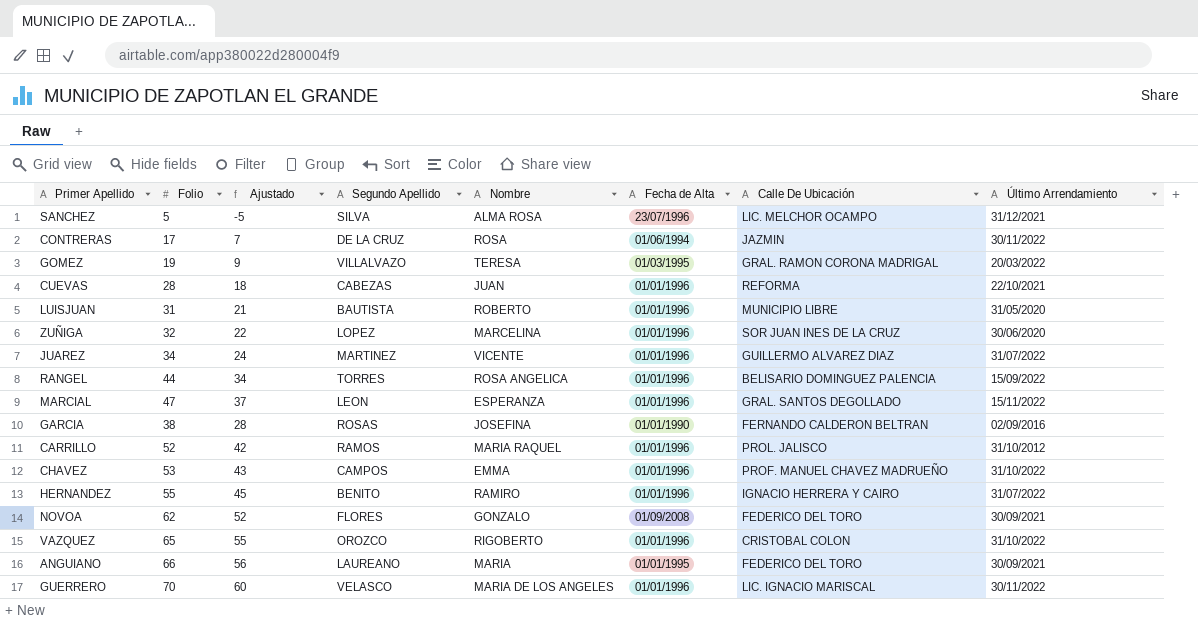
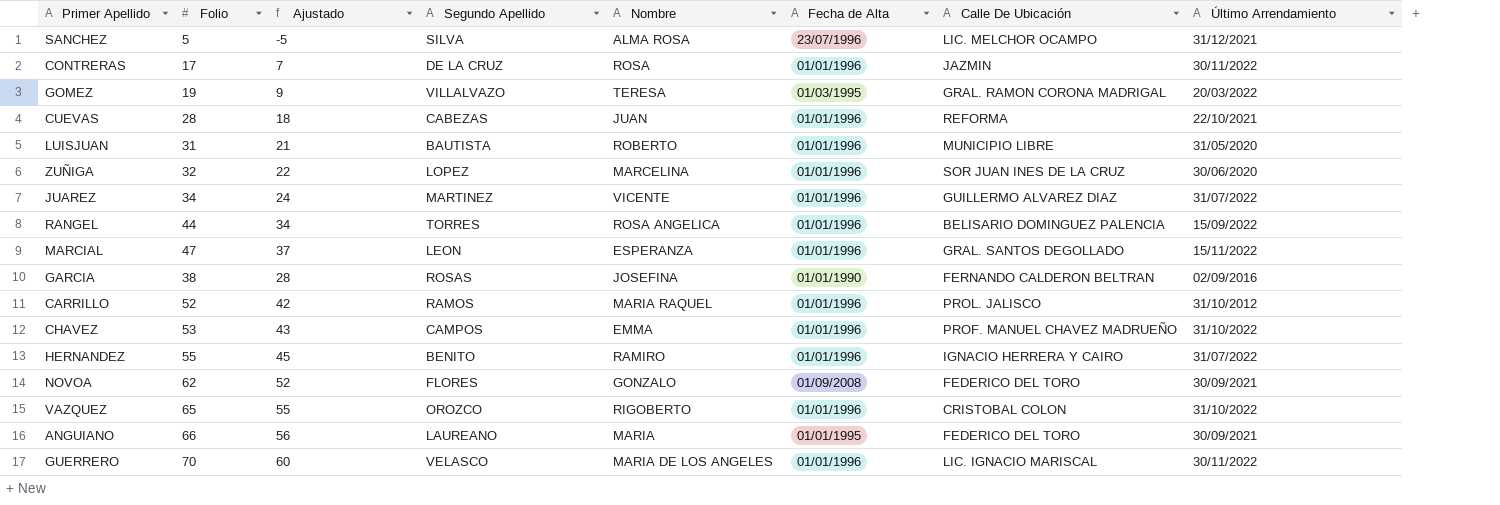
CONTRERAS | Fecha de Alta: 01/06/1994 -> 01/01/1996

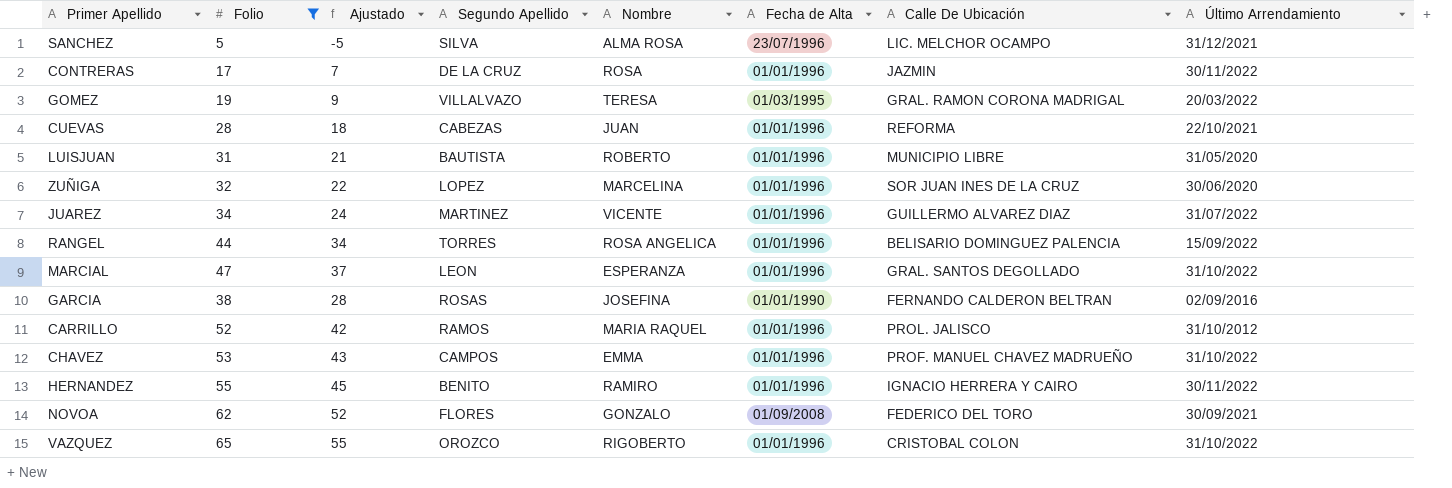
filter: none -> Folio <= 65
MARCIAL | Último Arrendamiento: 15/11/2022 -> 31/10/2022
HERNANDEZ | Último Arrendamiento: 31/07/2022 -> 30/11/2022

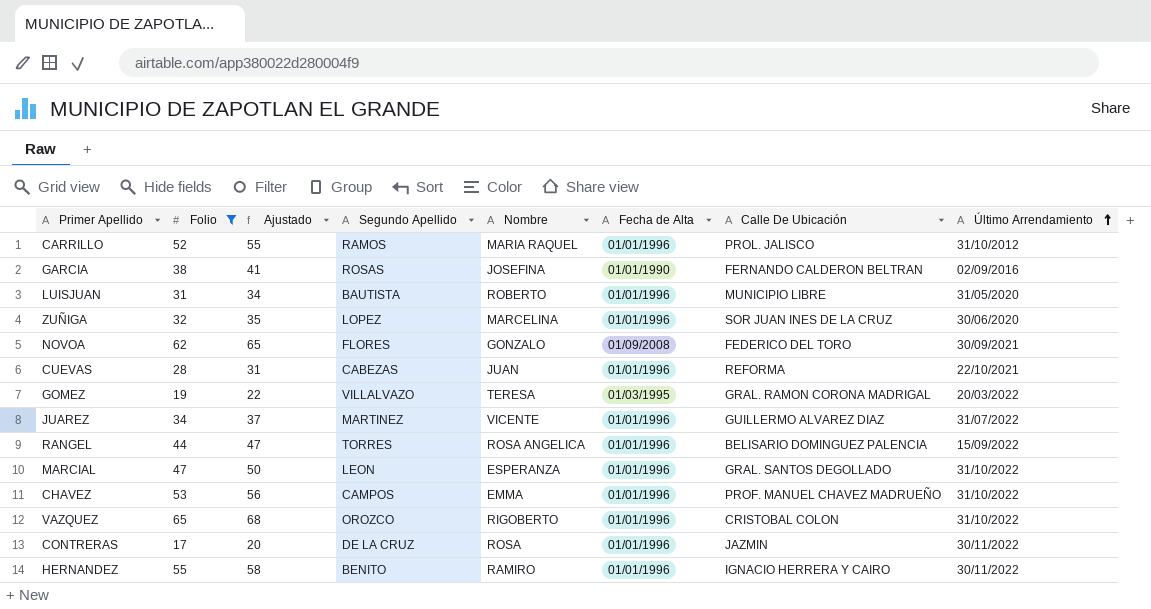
row order: none -> Último Arrendamiento ascending
column Ajustado | formula: [Folio] - 10 -> [Folio] + 3
row SANCHEZ: 5 | -5 | SILVA | ALMA ROSA | 23/07/1996 | LIC. MELCHOR OCAMPO | 31/12/2021 -> none

